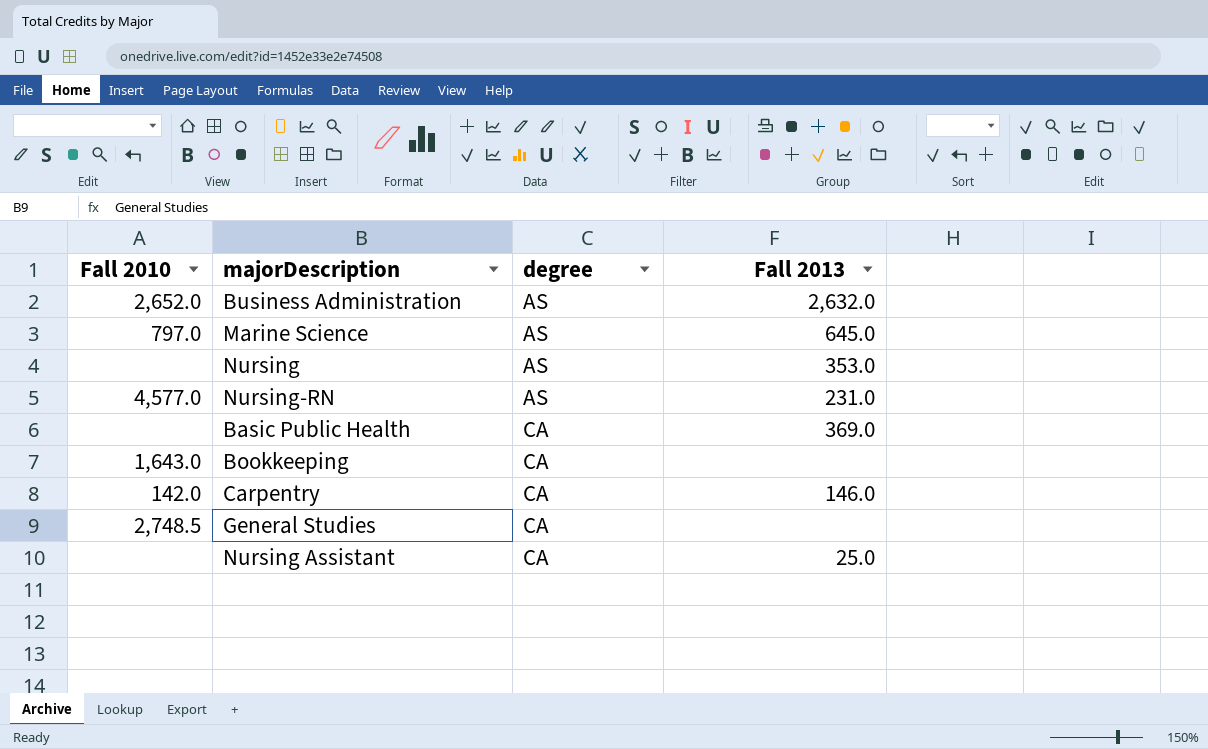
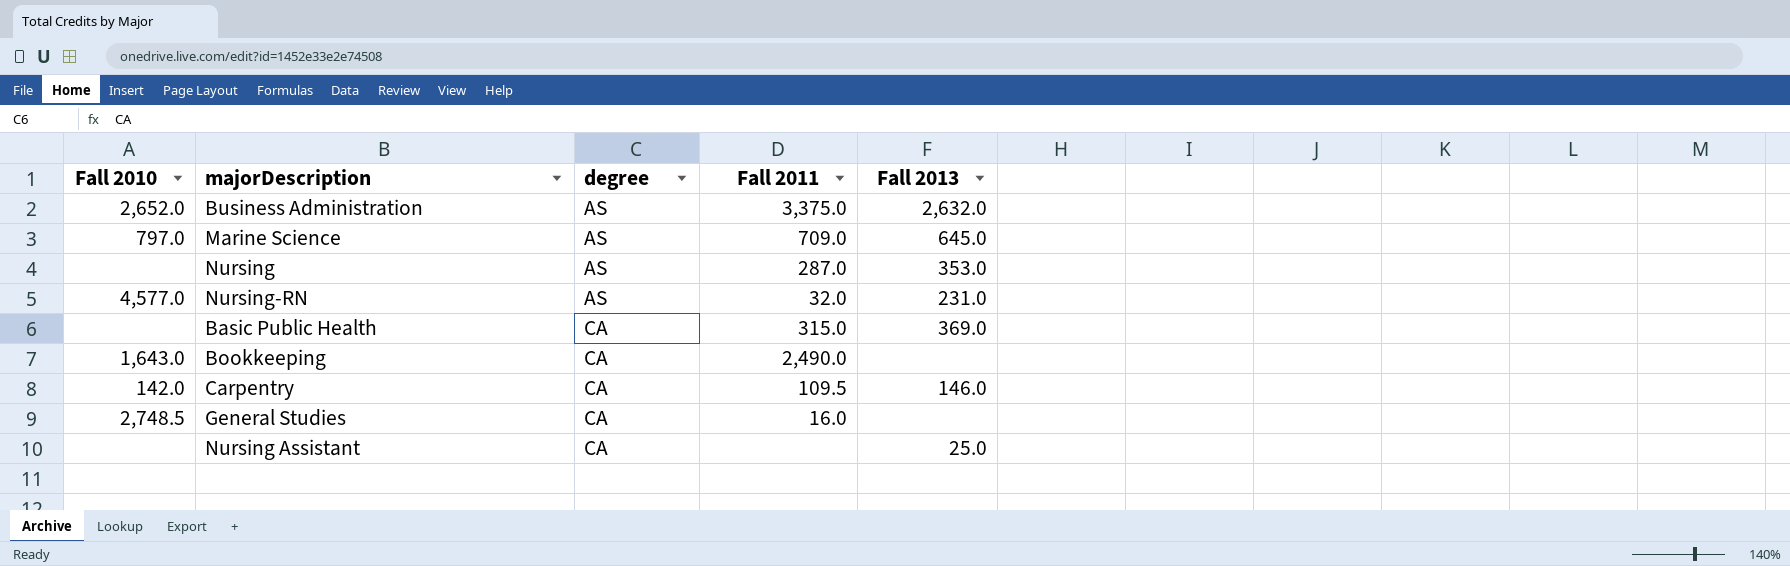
column Fall 2011 | position: none -> 4

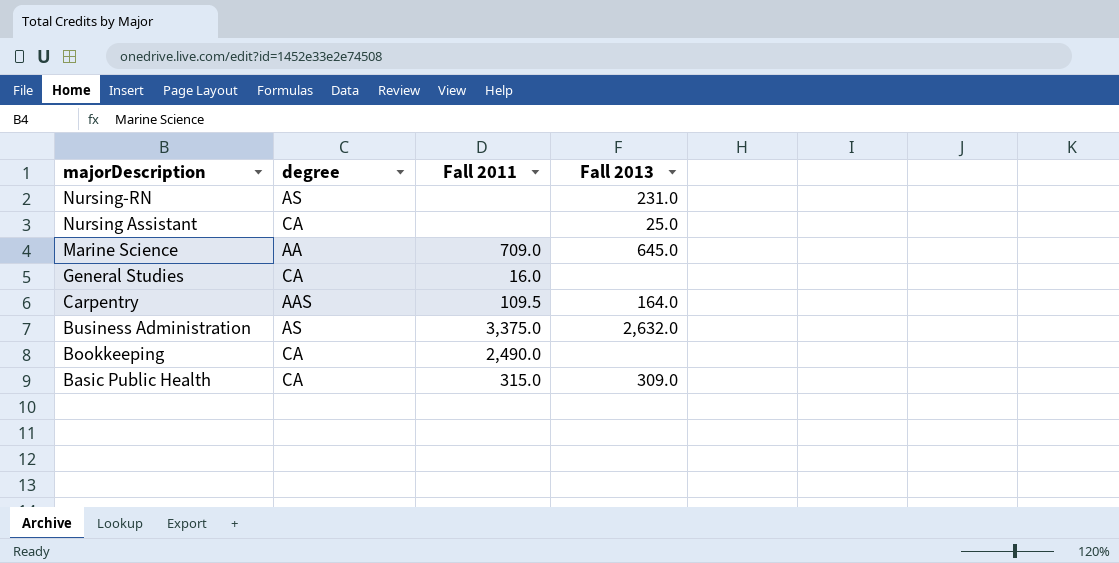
row order: degree ascending -> majorDescription descending
column Fall 2010 | position: 1 -> none
row Nursing: none | AS | 287.0 | 353.0 -> none
Nursing-RN | Fall 2011: 32.0 -> none
Marine Science | degree: AS -> AA
Carpentry | degree: CA -> AAS
Carpentry | Fall 2013: 146.0 -> 164.0
Basic Public Health | Fall 2013: 369.0 -> 309.0

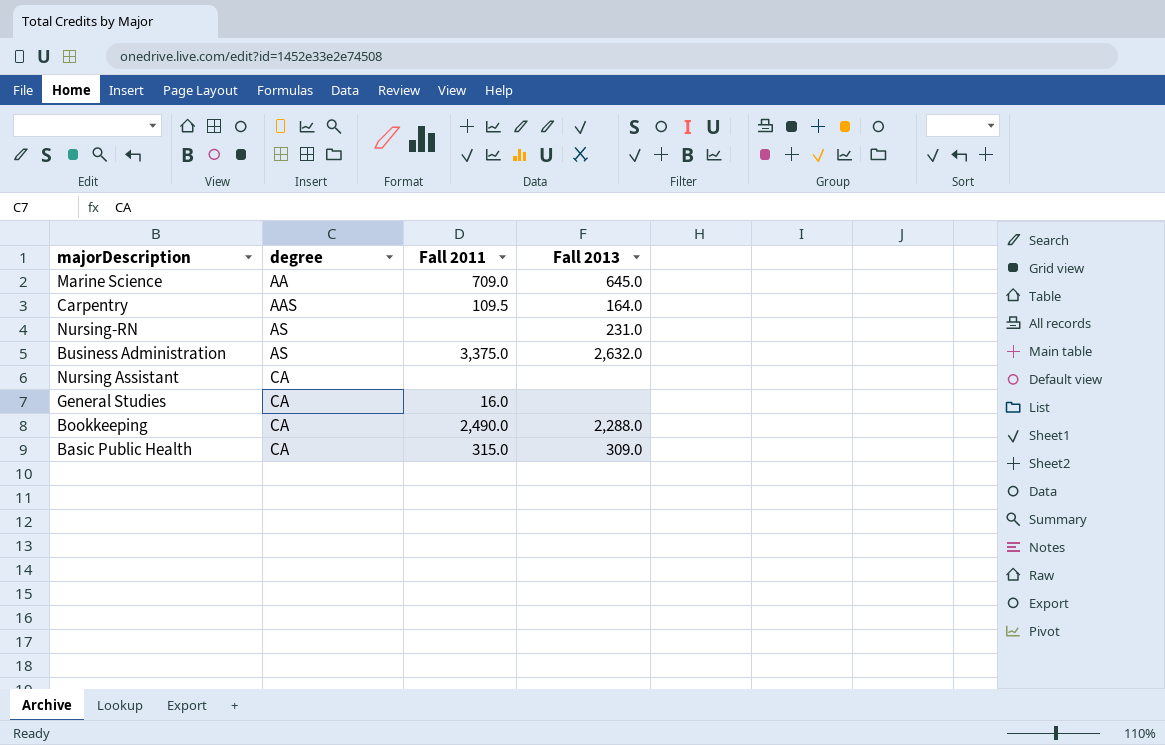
row order: majorDescription descending -> degree ascending
Nursing Assistant | Fall 2013: 25.0 -> none
Bookkeeping | Fall 2013: none -> 2,288.0

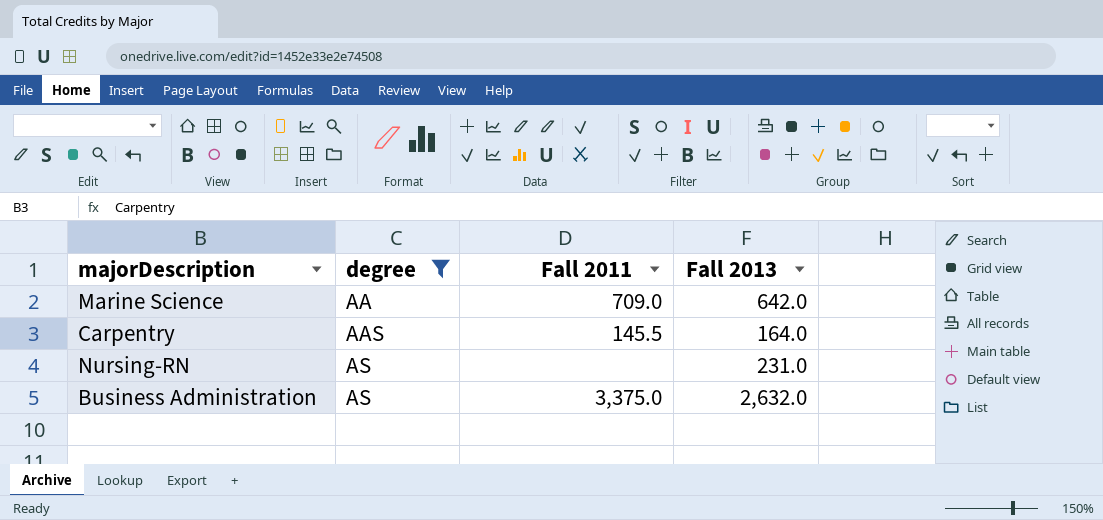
filter: none -> degree != CA
Marine Science | Fall 2013: 645.0 -> 642.0
Carpentry | Fall 2011: 109.5 -> 145.5

